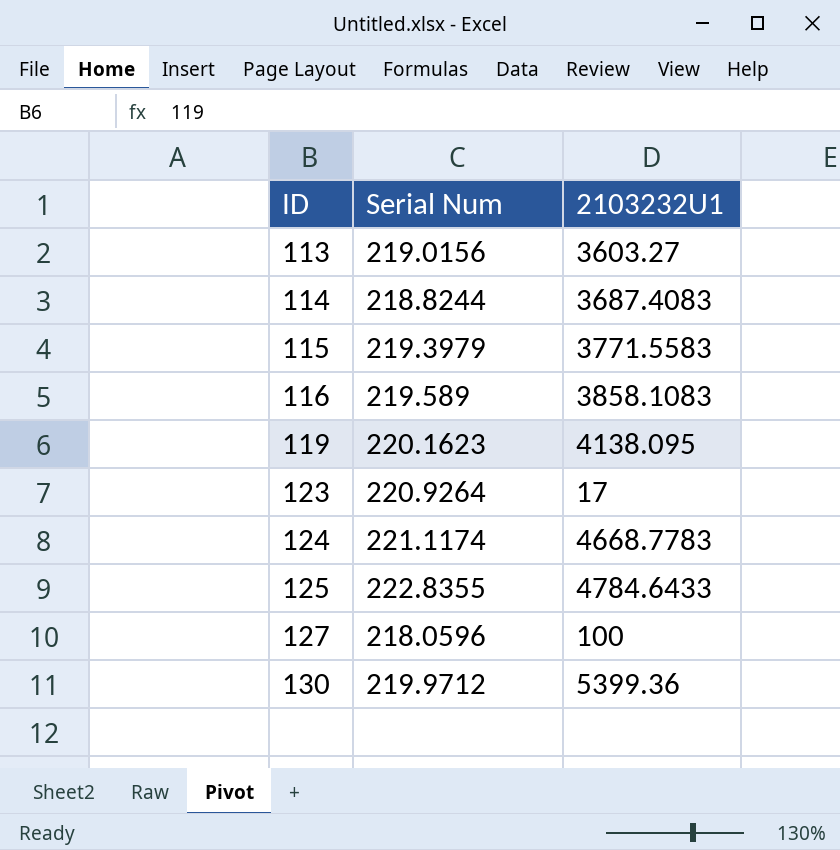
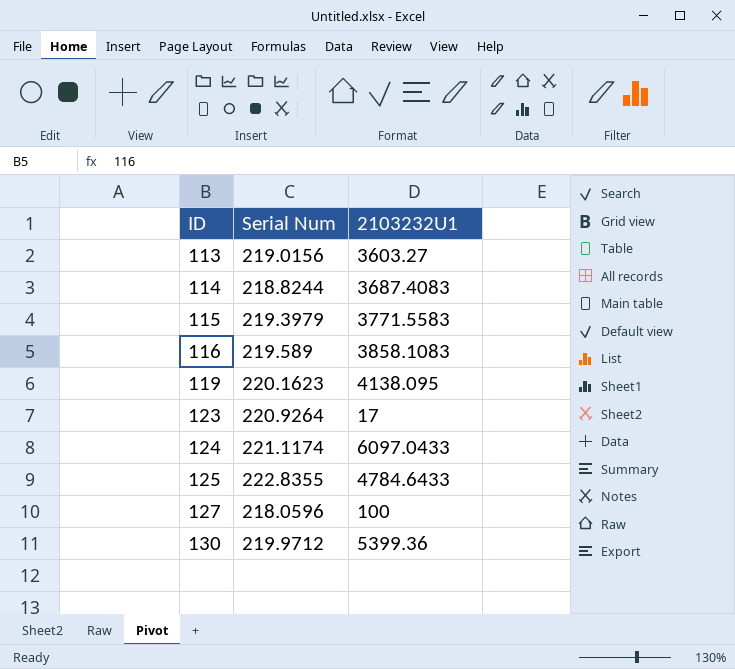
124 | 2103232U1: 4668.7783 -> 6097.0433

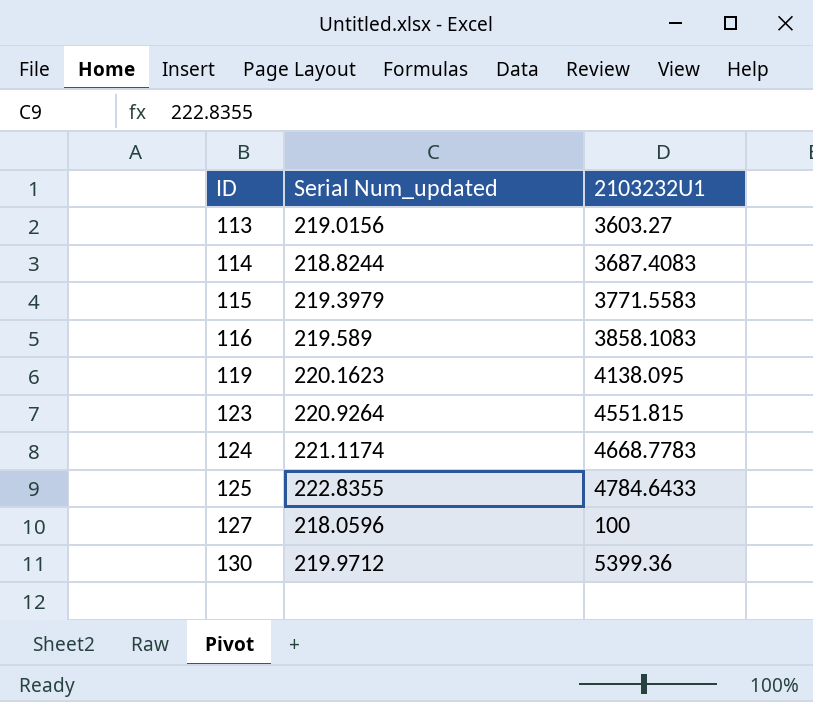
column name: Serial Num -> Serial Num_updated
123 | 2103232U1: 17 -> 4551.815
124 | 2103232U1: 6097.0433 -> 4668.7783

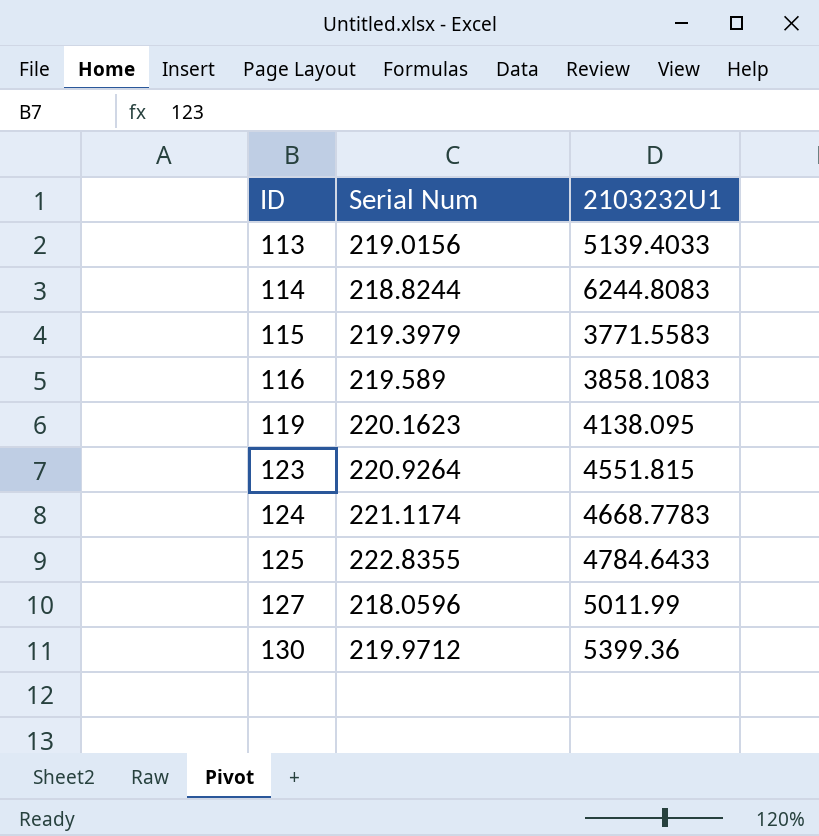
column name: Serial Num_updated -> Serial Num
113 | 2103232U1: 3603.27 -> 5139.4033
114 | 2103232U1: 3687.4083 -> 6244.8083
127 | 2103232U1: 100 -> 5011.99

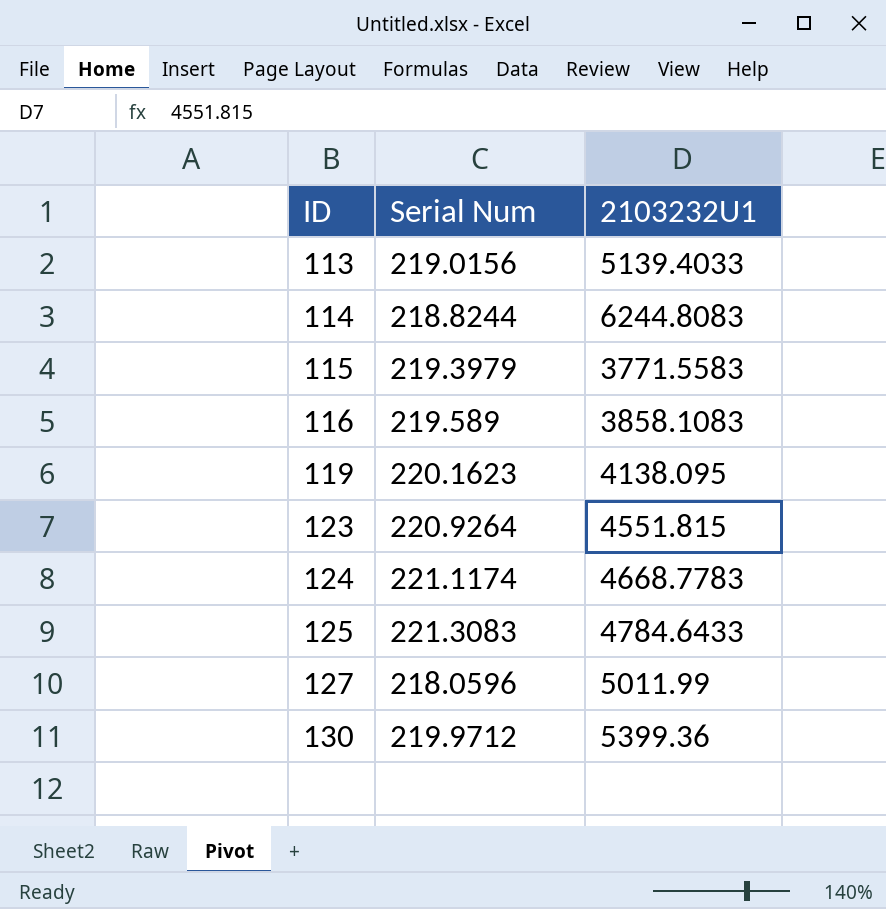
125 | Serial Num: 222.8355 -> 221.3083

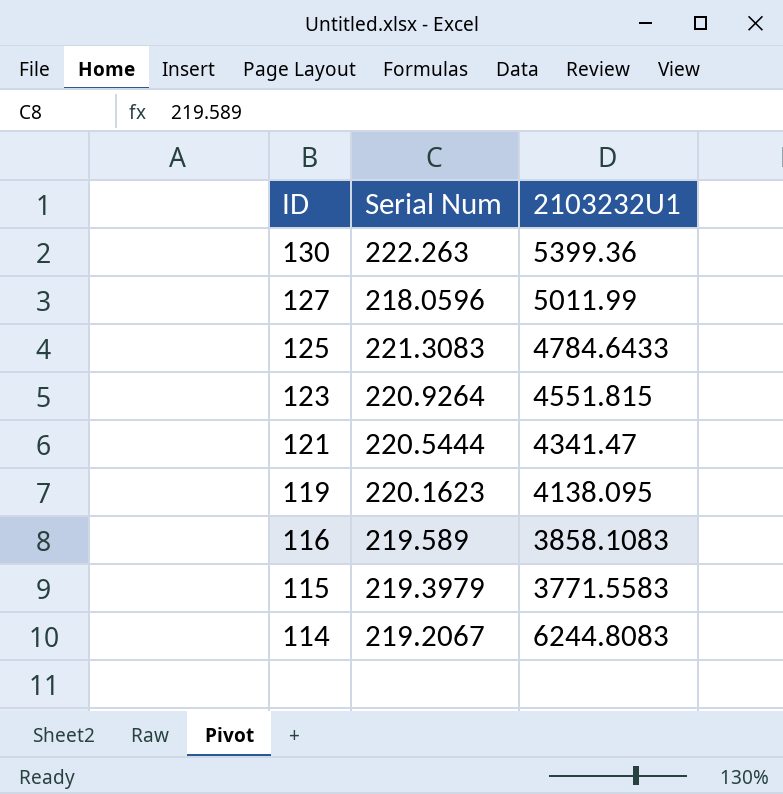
row order: ID ascending -> ID descending
row 113: 219.0156 | 5139.4033 -> none
row 124: 221.1174 | 4668.7783 -> none
130 | Serial Num: 219.9712 -> 222.263
row 121: none -> 220.5444 | 4341.47
114 | Serial Num: 218.8244 -> 219.2067

